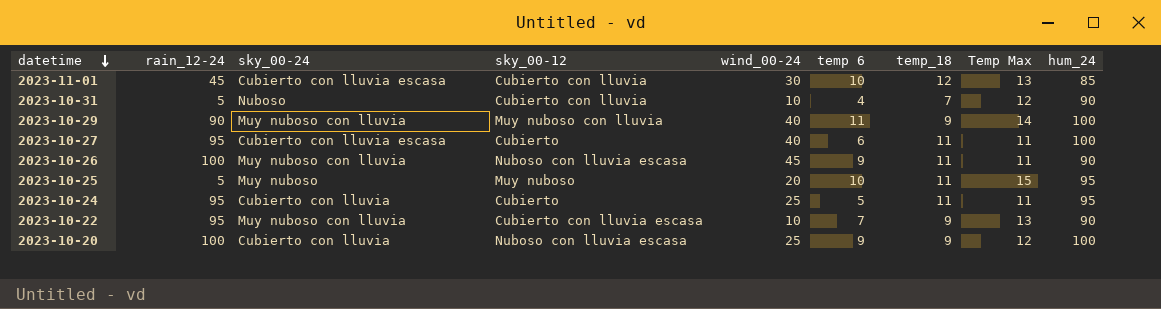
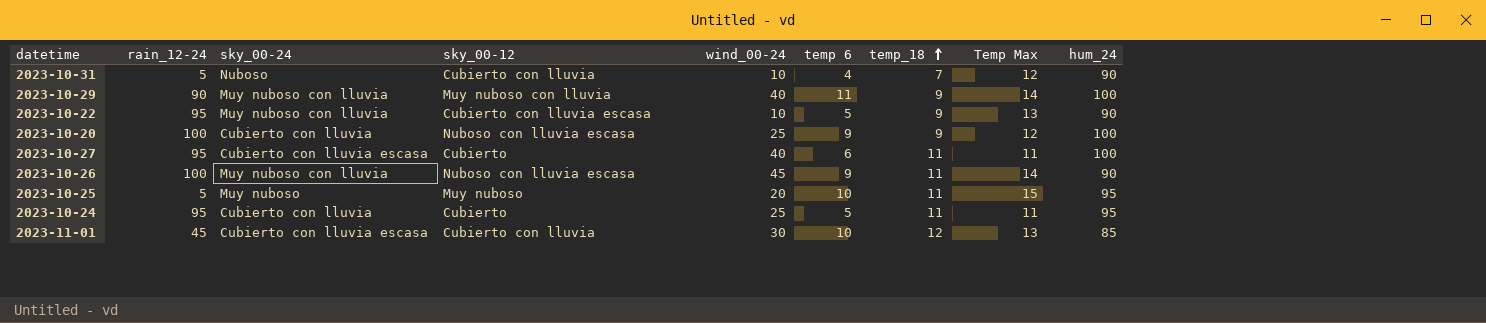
row order: datetime descending -> temp_18 ascending
2023-10-22 | temp 6: 7 -> 5
2023-10-26 | Temp Max: 11 -> 14

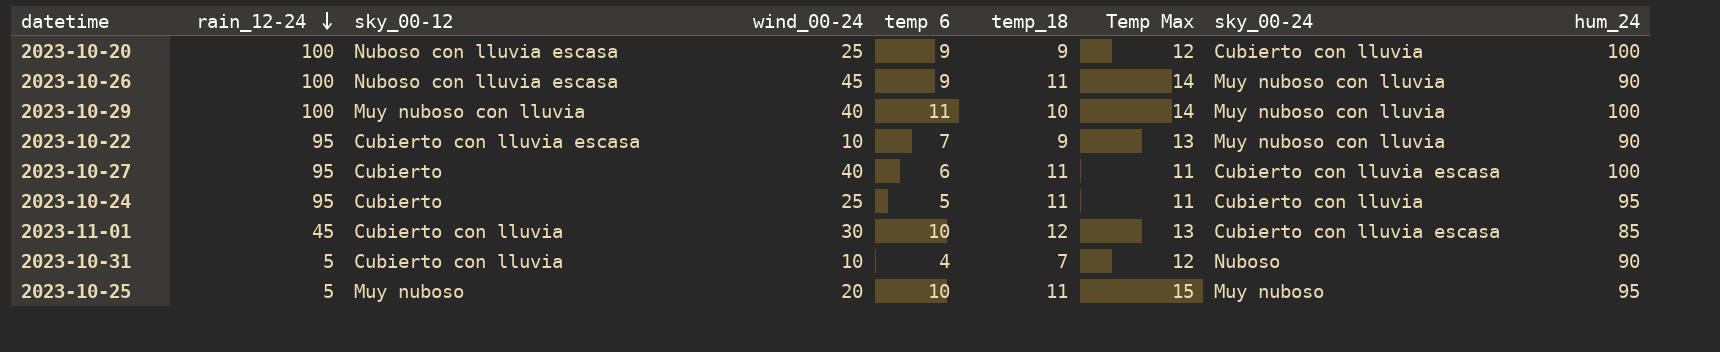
row order: temp_18 ascending -> rain_12-24 descending
column sky_00-24 | position: 3 -> 8
2023-10-29 | rain_12-24: 90 -> 100
2023-10-29 | temp_18: 9 -> 10
2023-10-22 | temp 6: 5 -> 7

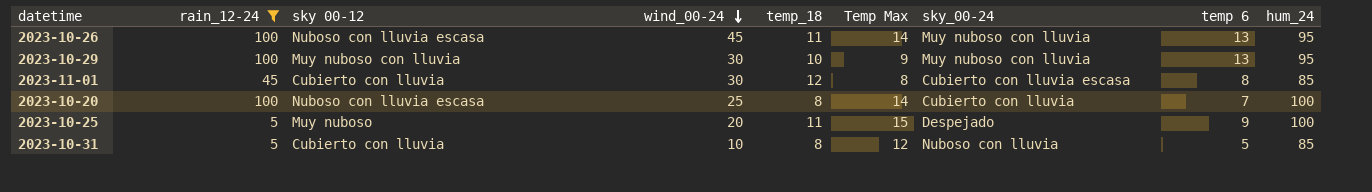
filter: none -> rain_12-24 != 95
row order: rain_12-24 descending -> wind_00-24 descending
column name: sky_00-12 -> sky 00-12
column temp 6 | position: 5 -> 8
2023-10-26 | temp 6: 9 -> 13
2023-10-26 | hum_24: 90 -> 95
2023-10-29 | wind_00-24: 40 -> 30
2023-10-29 | Temp Max: 14 -> 9
2023-10-29 | temp 6: 11 -> 13
2023-10-29 | hum_24: 100 -> 95
2023-11-01 | Temp Max: 13 -> 8
2023-11-01 | temp 6: 10 -> 8
2023-10-20 | temp_18: 9 -> 8
2023-10-20 | Temp Max: 12 -> 14
2023-10-20 | temp 6: 9 -> 7
2023-10-25 | sky_00-24: Muy nuboso -> Despejado
2023-10-25 | temp 6: 10 -> 9
2023-10-25 | hum_24: 95 -> 100
2023-10-31 | temp_18: 7 -> 8
2023-10-31 | sky_00-24: Nuboso -> Nuboso con lluvia
2023-10-31 | temp 6: 4 -> 5
2023-10-31 | hum_24: 90 -> 85

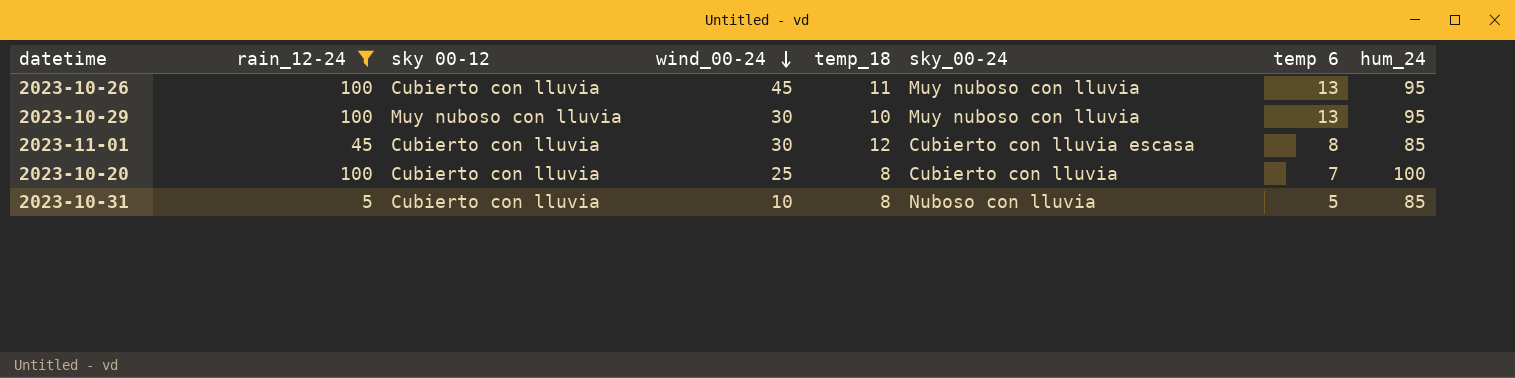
column Temp Max | position: 6 -> none
row 2023-10-25: 5 | Muy nuboso | 20 | 11 | 15 | Despejado | 9 | 100 -> none
2023-10-26 | sky 00-12: Nuboso con lluvia escasa -> Cubierto con lluvia
2023-10-20 | sky 00-12: Nuboso con lluvia escasa -> Cubierto con lluvia

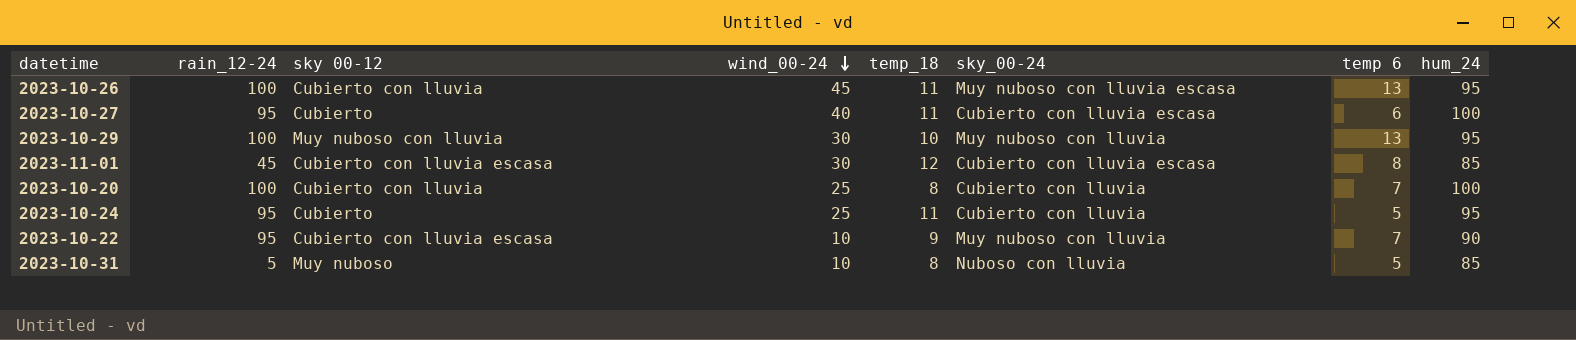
filter: rain_12-24 != 95 -> none
2023-10-26 | sky_00-24: Muy nuboso con lluvia -> Muy nuboso con lluvia escasa
2023-11-01 | sky 00-12: Cubierto con lluvia -> Cubierto con lluvia escasa
2023-10-31 | sky 00-12: Cubierto con lluvia -> Muy nuboso

